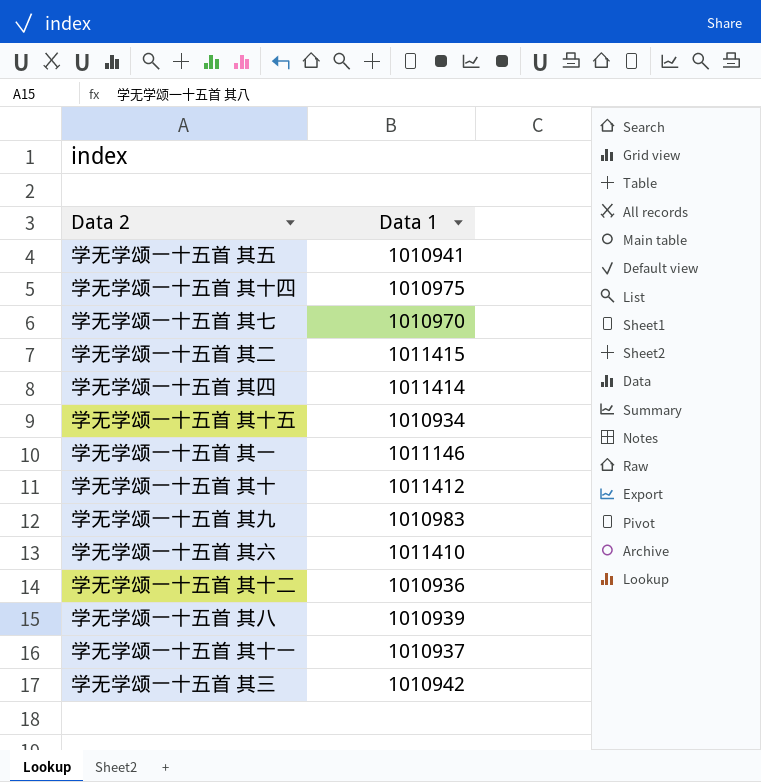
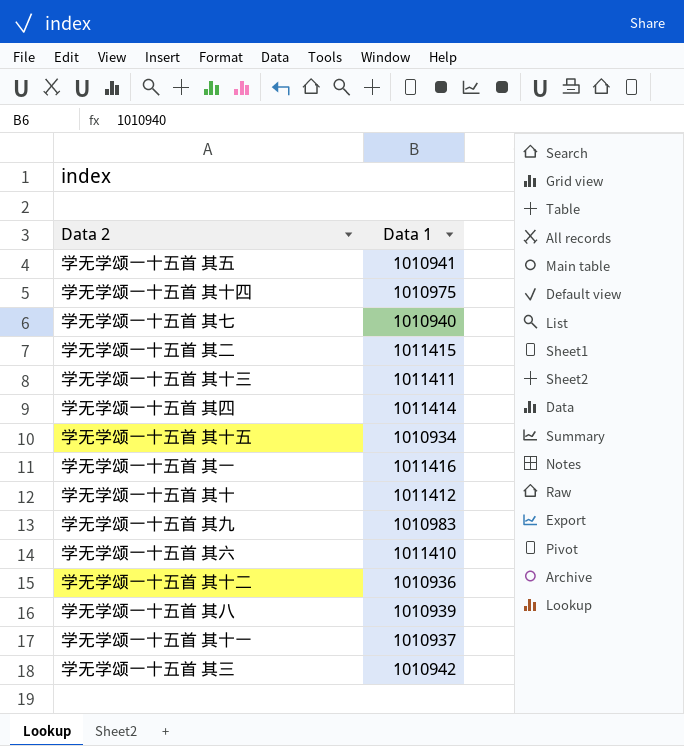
学无学颂一十五首 其七 | Data 1: 1010970 -> 1010940
row 学无学颂一十五首 其十三: none -> 1011411
学无学颂一十五首 其一 | Data 1: 1011146 -> 1011416

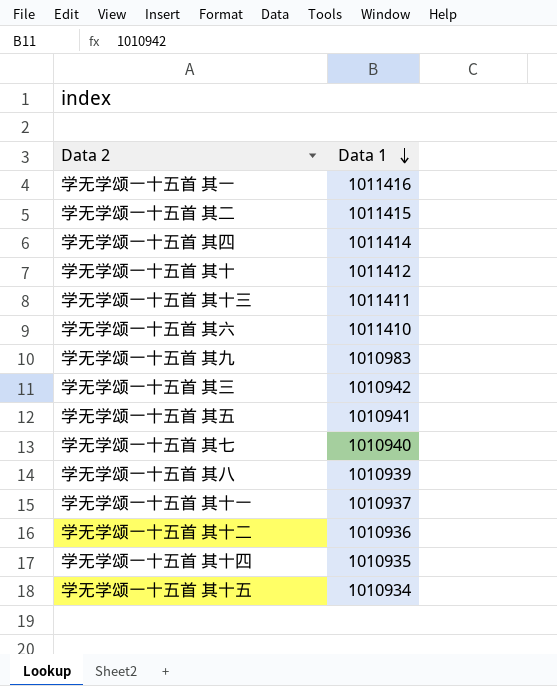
row order: none -> Data 1 descending
学无学颂一十五首 其十四 | Data 1: 1010975 -> 1010935

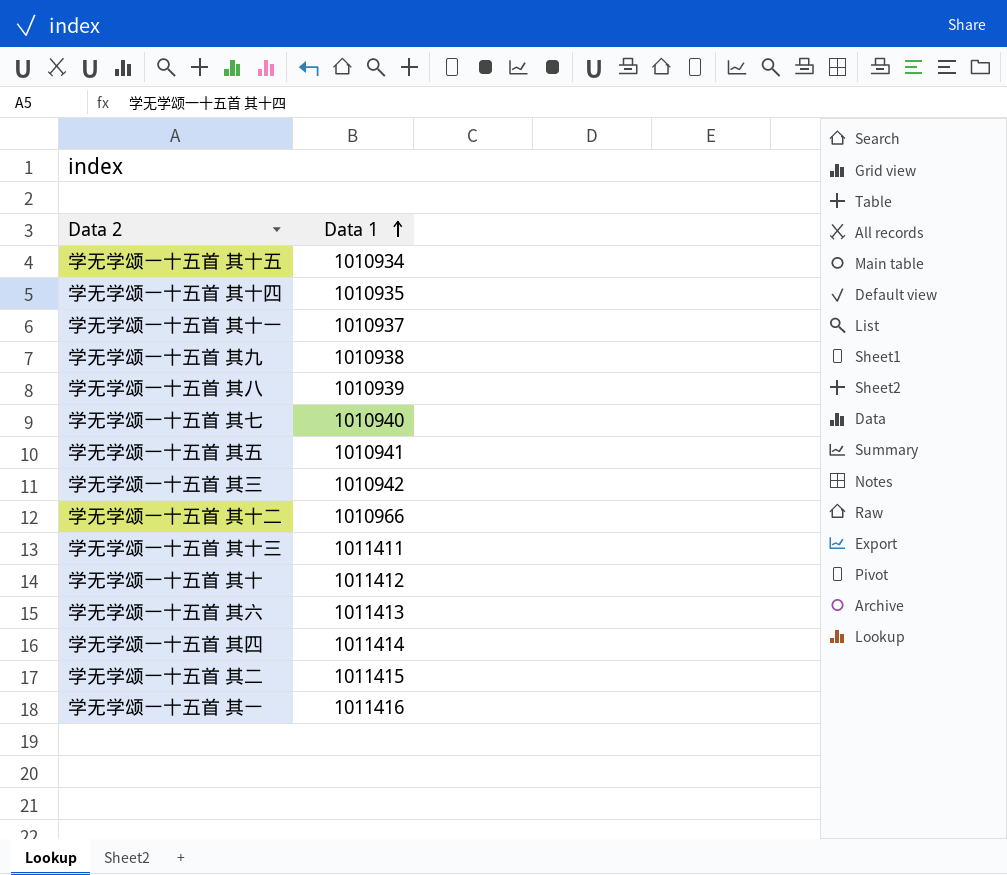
row order: Data 1 descending -> Data 1 ascending
学无学颂一十五首 其九 | Data 1: 1010983 -> 1010938
学无学颂一十五首 其十二 | Data 1: 1010936 -> 1010966
学无学颂一十五首 其六 | Data 1: 1011410 -> 1011413

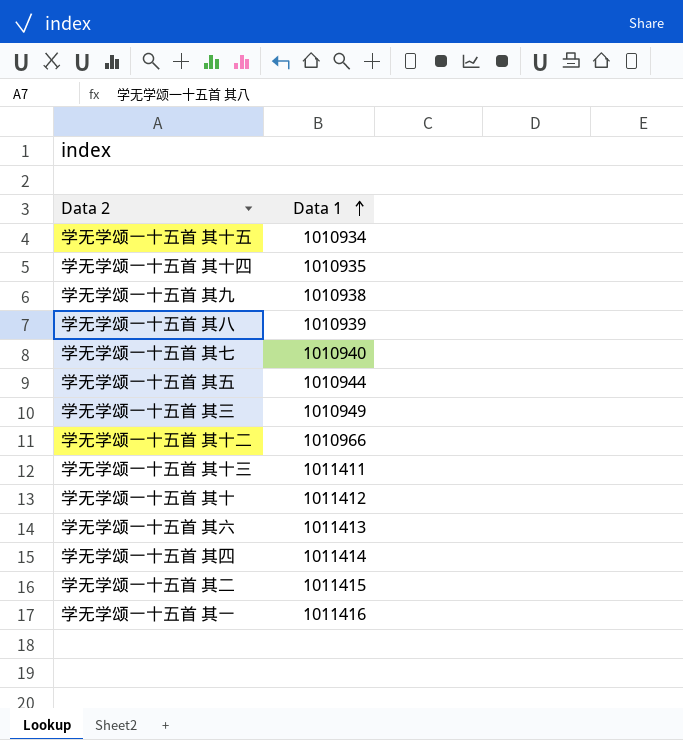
row 学无学颂一十五首 其十一: 1010937 -> none
学无学颂一十五首 其五 | Data 1: 1010941 -> 1010944
学无学颂一十五首 其三 | Data 1: 1010942 -> 1010949

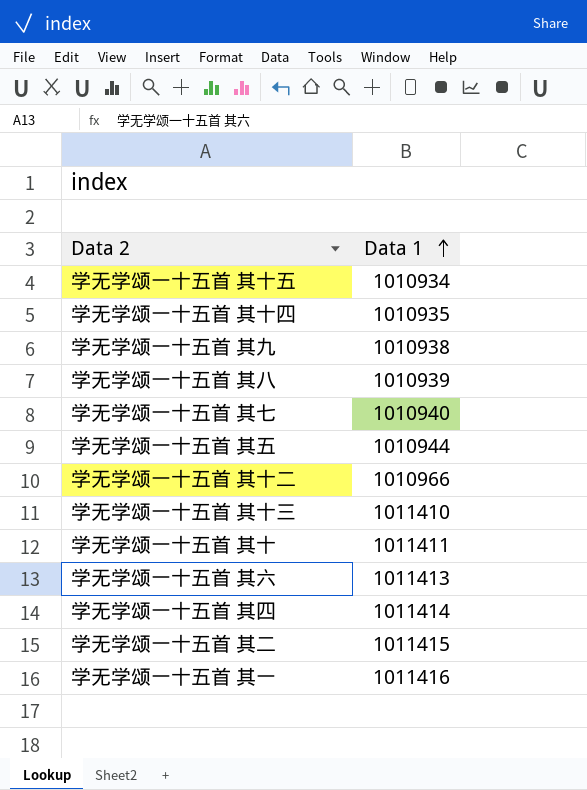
row 学无学颂一十五首 其三: 1010949 -> none
学无学颂一十五首 其十三 | Data 1: 1011411 -> 1011410
学无学颂一十五首 其十 | Data 1: 1011412 -> 1011411

